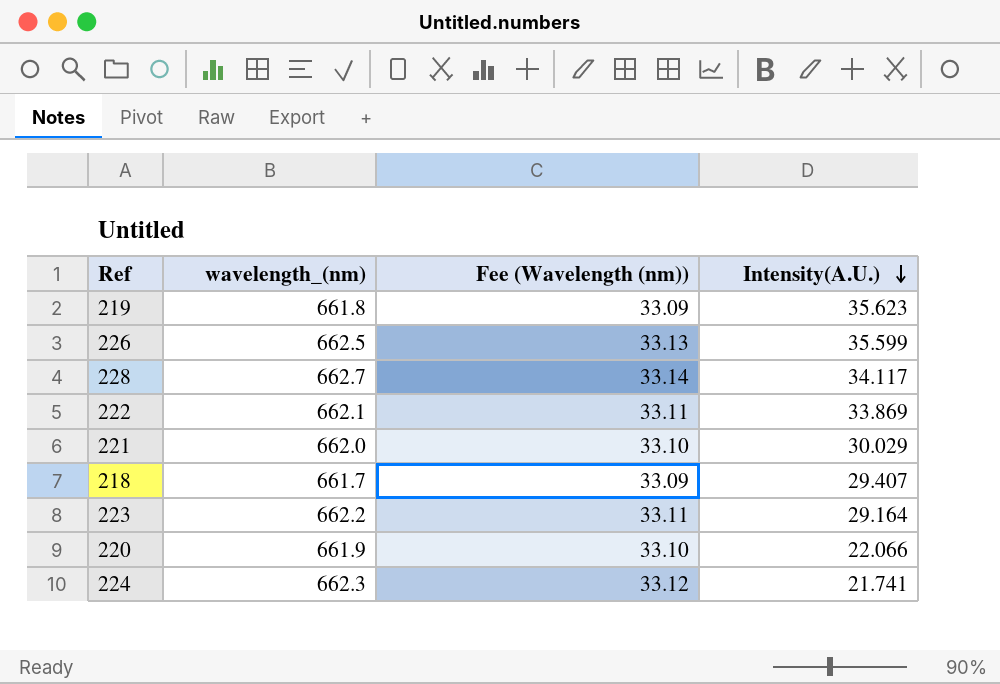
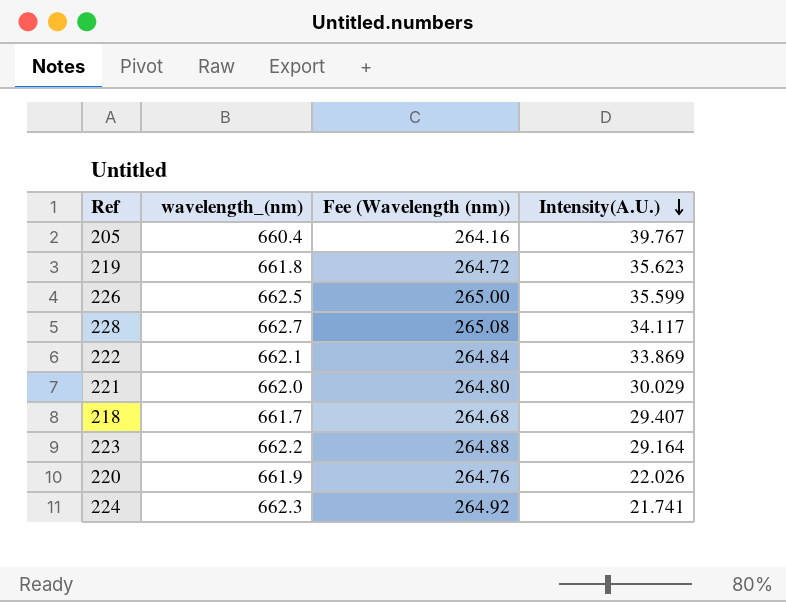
column Fee (Wavelength (nm)) | formula: [wavelength_(nm)] * 0.05 -> [wavelength_(nm)] * 0.4
row 205: none -> 660.4 | 264.16 | 39.767
220 | Intensity(A.U.): 22.066 -> 22.026

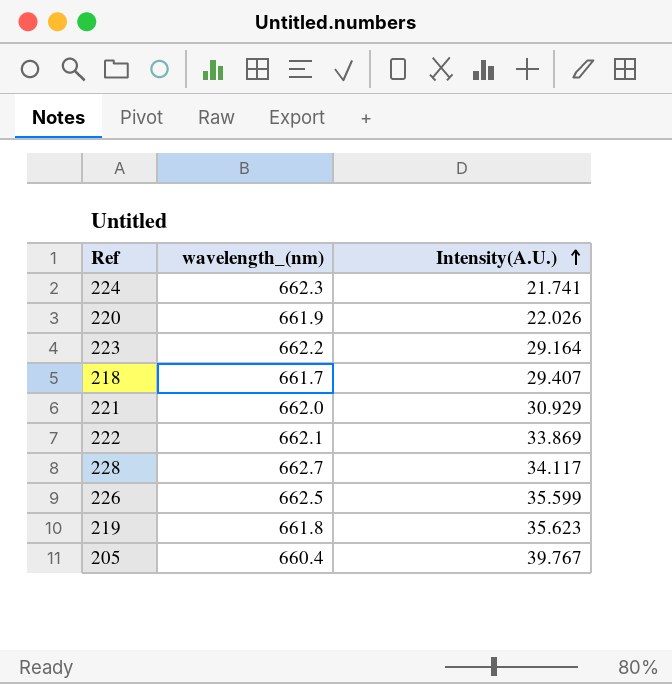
row order: Intensity(A.U.) descending -> Intensity(A.U.) ascending
column Fee (Wavelength (nm)) | formula: [wavelength_(nm)] * 0.4 -> none
221 | Intensity(A.U.): 30.029 -> 30.929

